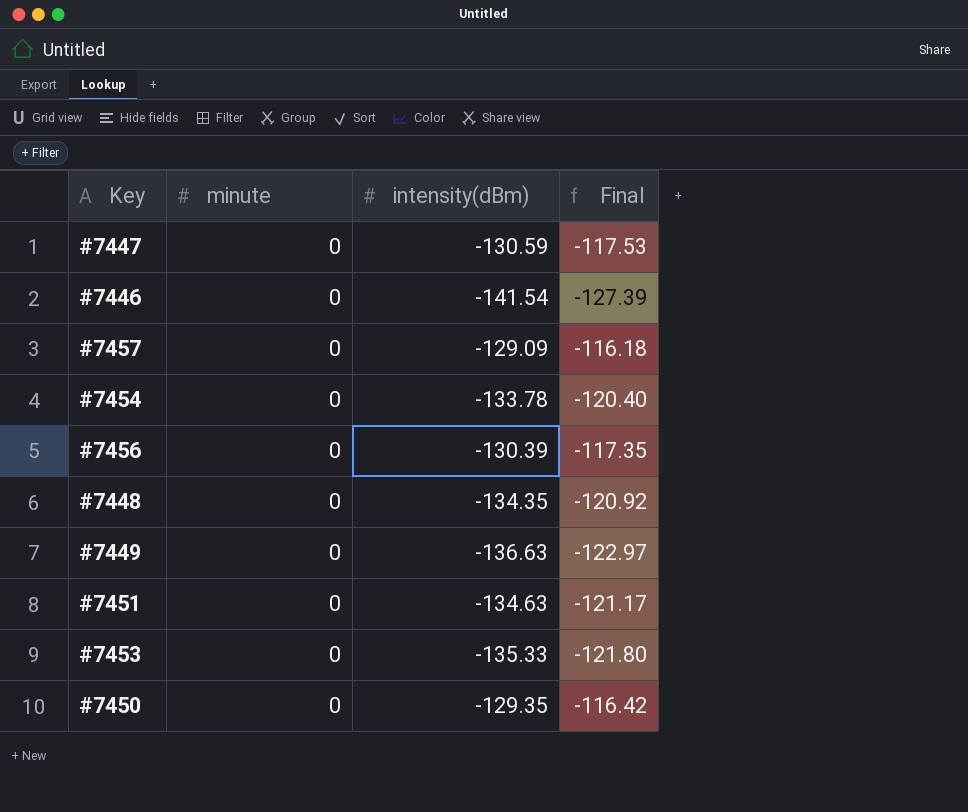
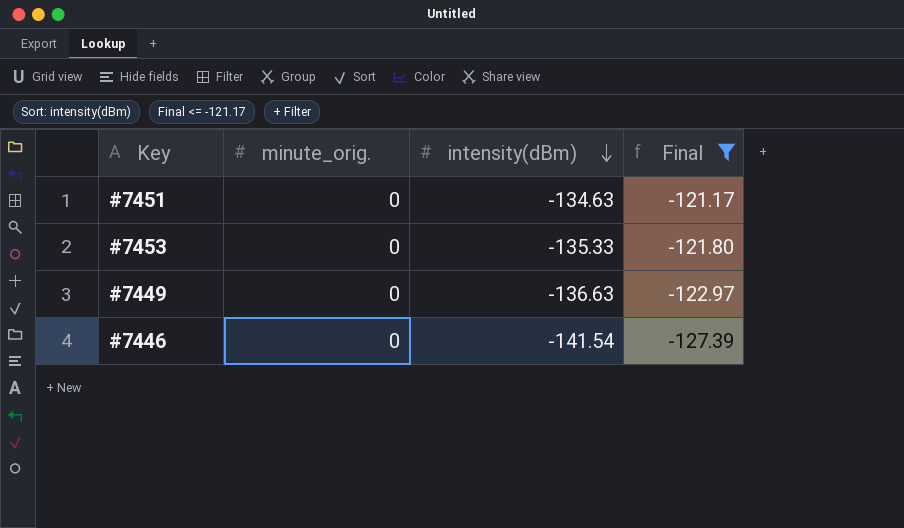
filter: none -> Final <= -121.17
row order: none -> intensity(dBm) descending
column name: minute -> minute_orig.

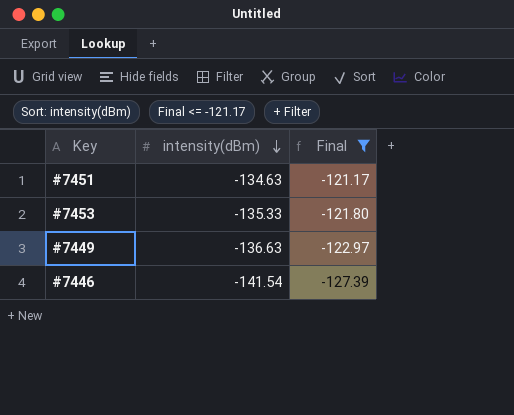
column minute_orig. | position: 2 -> none

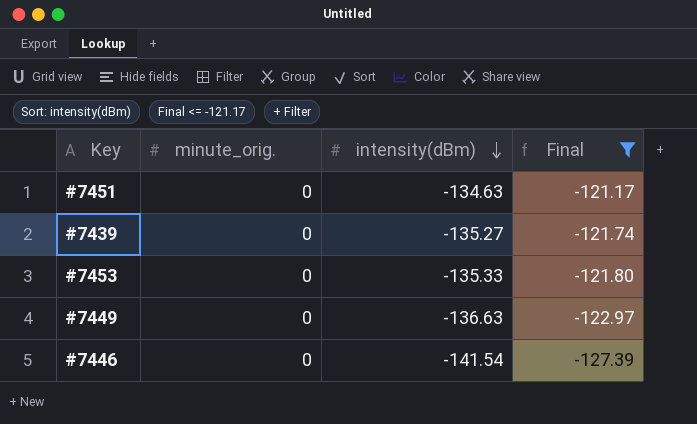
column minute_orig. | position: none -> 2
row #7439: none -> 0 | -135.27 | -121.74

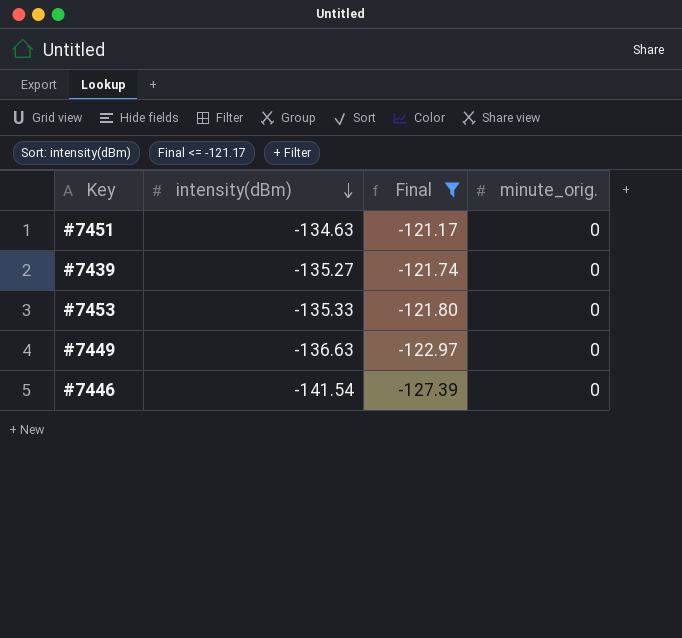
column minute_orig. | position: 2 -> 4

